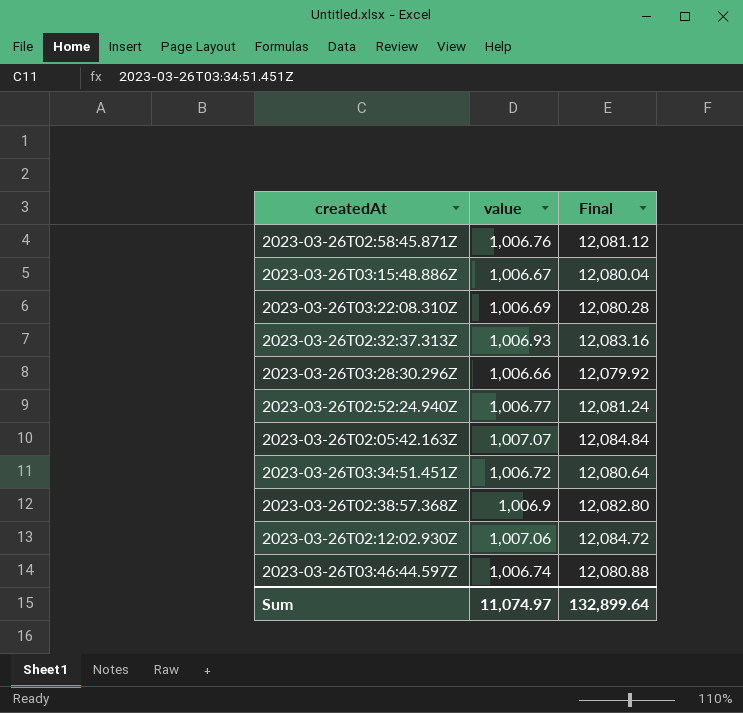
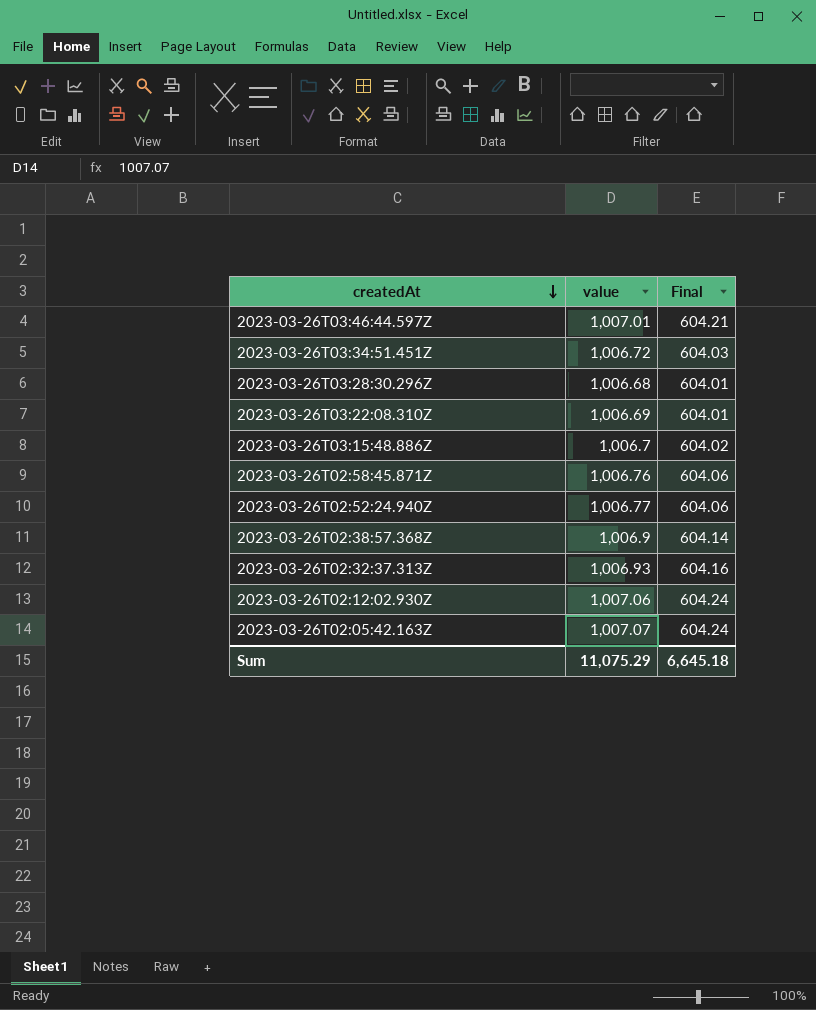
row order: none -> createdAt descending
column Final | formula: [value] * 12 -> [value] * 0.6
2023-03-26T03:46:44.597Z | value: 1,006.74 -> 1,007.01
2023-03-26T03:28:30.296Z | value: 1,006.66 -> 1,006.68
2023-03-26T03:15:48.886Z | value: 1,006.67 -> 1,006.7
Sum | value: 11,074.97 -> 11,075.29
Sum | Final: 132,899.64 -> 6,645.18

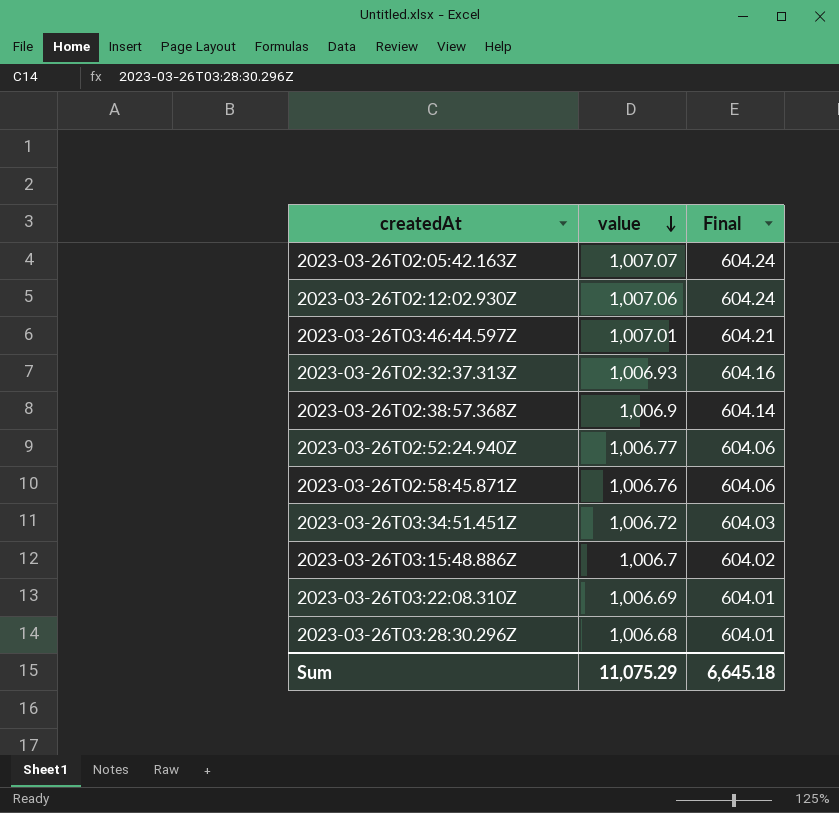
row order: createdAt descending -> value descending

